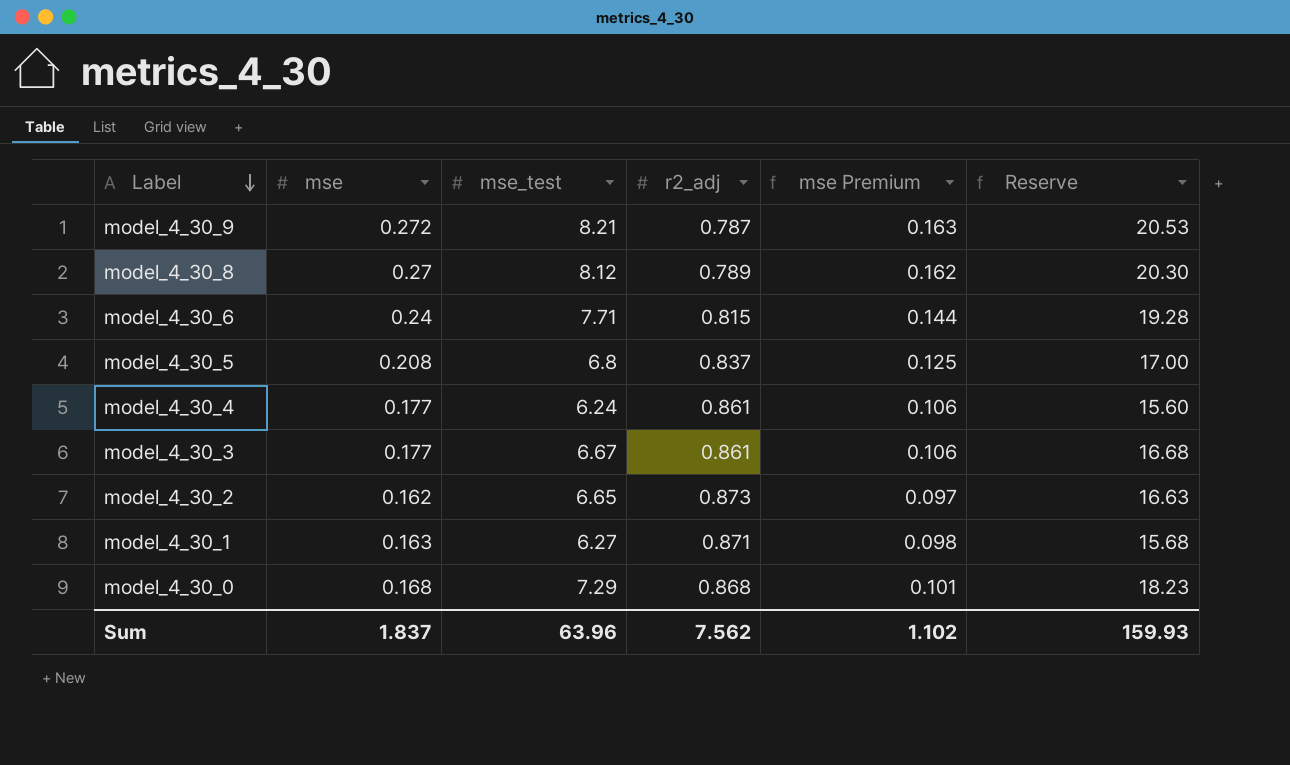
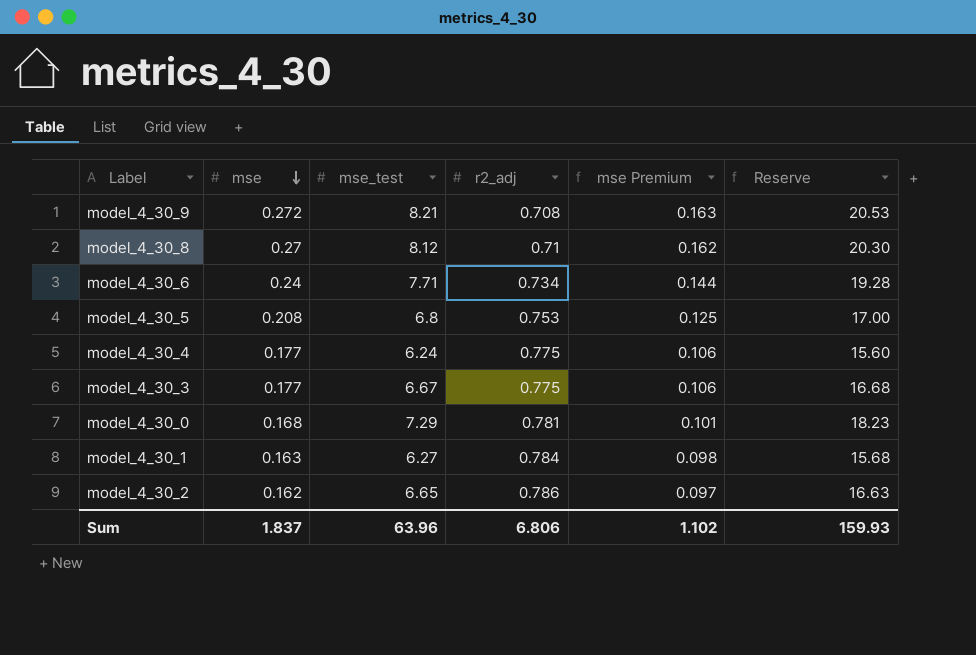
row order: Label descending -> mse descending
model_4_30_9 | r2_adj: 0.787 -> 0.708
model_4_30_8 | r2_adj: 0.789 -> 0.71
model_4_30_6 | r2_adj: 0.815 -> 0.734
model_4_30_5 | r2_adj: 0.837 -> 0.753
model_4_30_4 | r2_adj: 0.861 -> 0.775
model_4_30_3 | r2_adj: 0.861 -> 0.775
model_4_30_0 | r2_adj: 0.868 -> 0.781
model_4_30_1 | r2_adj: 0.871 -> 0.784
model_4_30_2 | r2_adj: 0.873 -> 0.786
Sum | r2_adj: 7.562 -> 6.806

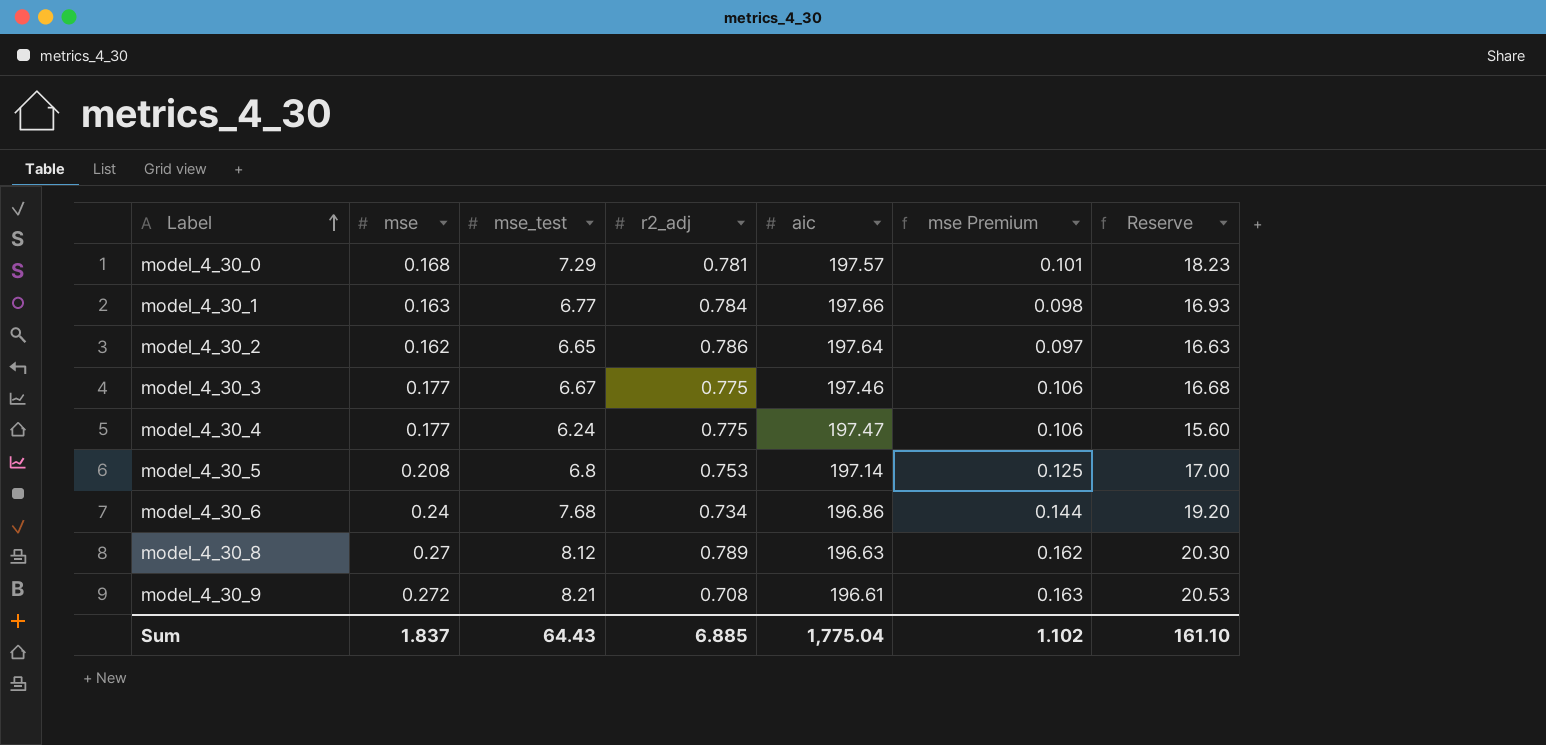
row order: mse descending -> Label ascending
column aic | position: none -> 5
model_4_30_1 | mse_test: 6.27 -> 6.77
model_4_30_1 | Reserve: 15.68 -> 16.93
model_4_30_6 | mse_test: 7.71 -> 7.68
model_4_30_6 | Reserve: 19.28 -> 19.20
model_4_30_8 | r2_adj: 0.71 -> 0.789
Sum | mse_test: 63.96 -> 64.43
Sum | r2_adj: 6.806 -> 6.885
Sum | Reserve: 159.93 -> 161.10

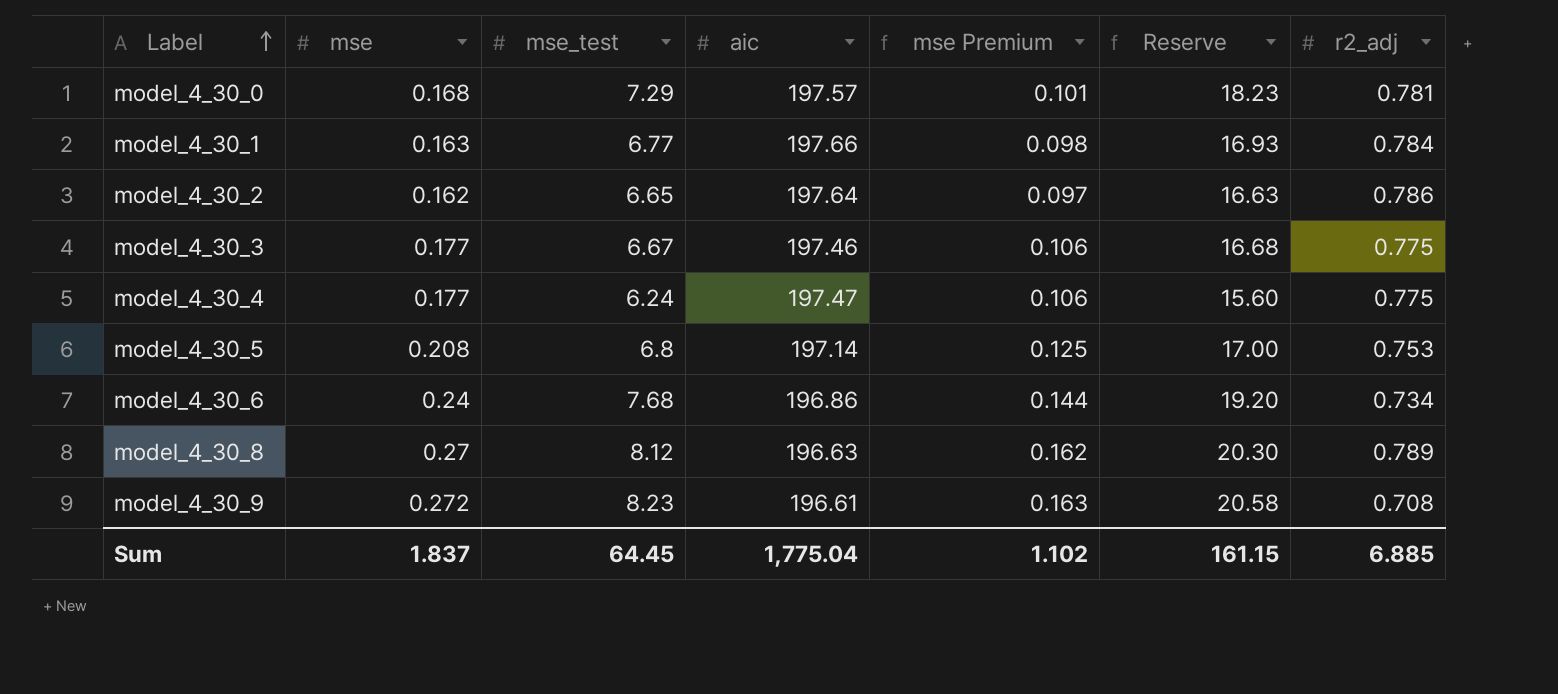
column r2_adj | position: 4 -> 7
model_4_30_9 | mse_test: 8.21 -> 8.23
model_4_30_9 | Reserve: 20.53 -> 20.58
Sum | mse_test: 64.43 -> 64.45
Sum | Reserve: 161.10 -> 161.15

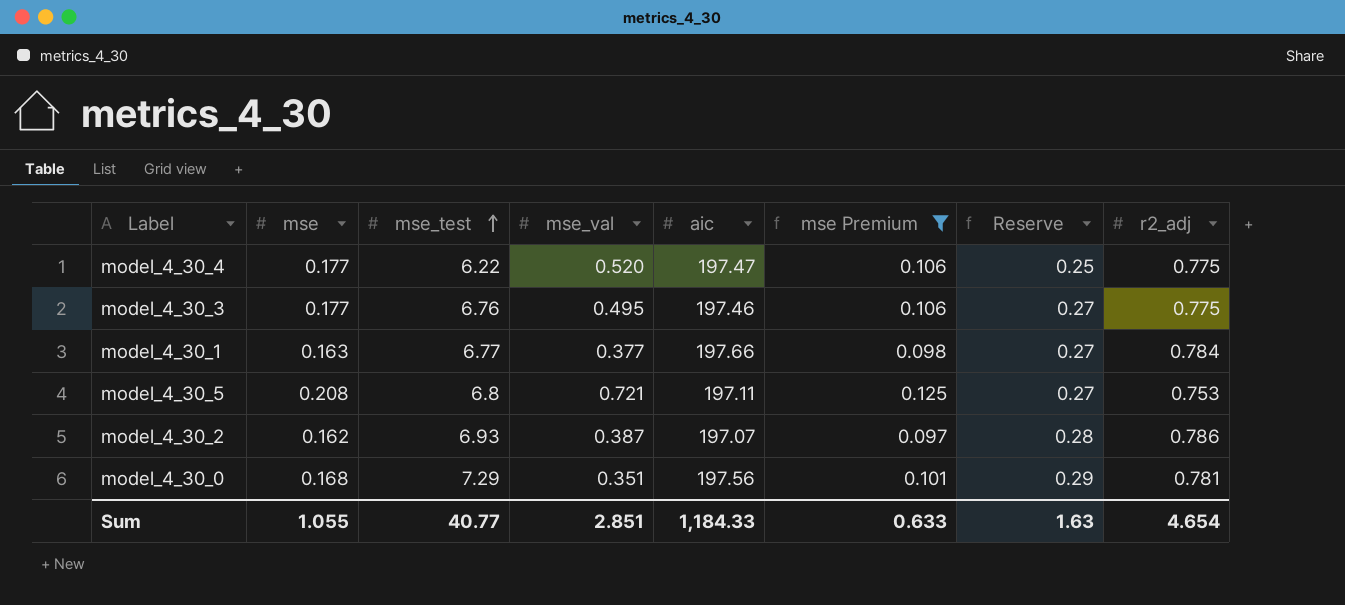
filter: none -> mse Premium <= 0.125
row order: Label ascending -> mse_test ascending
column mse_val | position: none -> 4
column Reserve | formula: [mse_test] * 2.5 -> [mse_test] * 0.04
model_4_30_4 | mse_test: 6.24 -> 6.22
model_4_30_3 | mse_test: 6.67 -> 6.76
model_4_30_5 | aic: 197.14 -> 197.11
model_4_30_2 | mse_test: 6.65 -> 6.93
model_4_30_2 | aic: 197.64 -> 197.07
model_4_30_0 | aic: 197.57 -> 197.56
Sum | mse: 1.837 -> 1.055
Sum | mse_test: 64.45 -> 40.77
Sum | aic: 1,775.04 -> 1,184.33
Sum | mse Premium: 1.102 -> 0.633
Sum | Reserve: 161.15 -> 1.63
Sum | r2_adj: 6.885 -> 4.654

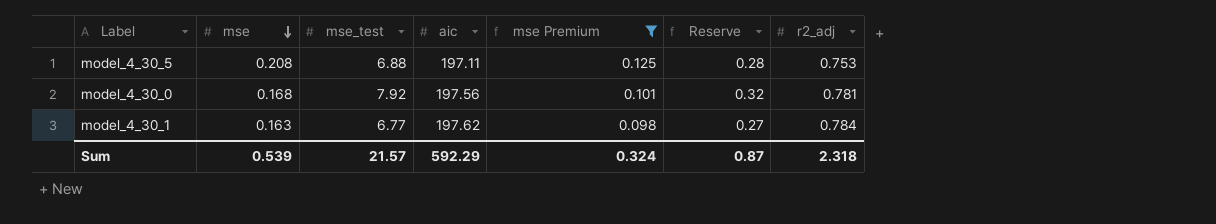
row order: mse_test ascending -> mse descending
column mse_val | position: 4 -> none
row model_4_30_4: 0.177 | 6.22 | 0.520 | 197.47 | 0.106 | 0.25 | 0.775 -> none
row model_4_30_3: 0.177 | 6.76 | 0.495 | 197.46 | 0.106 | 0.27 | 0.775 -> none
row model_4_30_2: 0.162 | 6.93 | 0.387 | 197.07 | 0.097 | 0.28 | 0.786 -> none
model_4_30_5 | mse_test: 6.8 -> 6.88
model_4_30_5 | Reserve: 0.27 -> 0.28
model_4_30_0 | mse_test: 7.29 -> 7.92
model_4_30_0 | Reserve: 0.29 -> 0.32
model_4_30_1 | aic: 197.66 -> 197.62
Sum | mse: 1.055 -> 0.539
Sum | mse_test: 40.77 -> 21.57
Sum | aic: 1,184.33 -> 592.29
Sum | mse Premium: 0.633 -> 0.324
Sum | Reserve: 1.63 -> 0.87
Sum | r2_adj: 4.654 -> 2.318

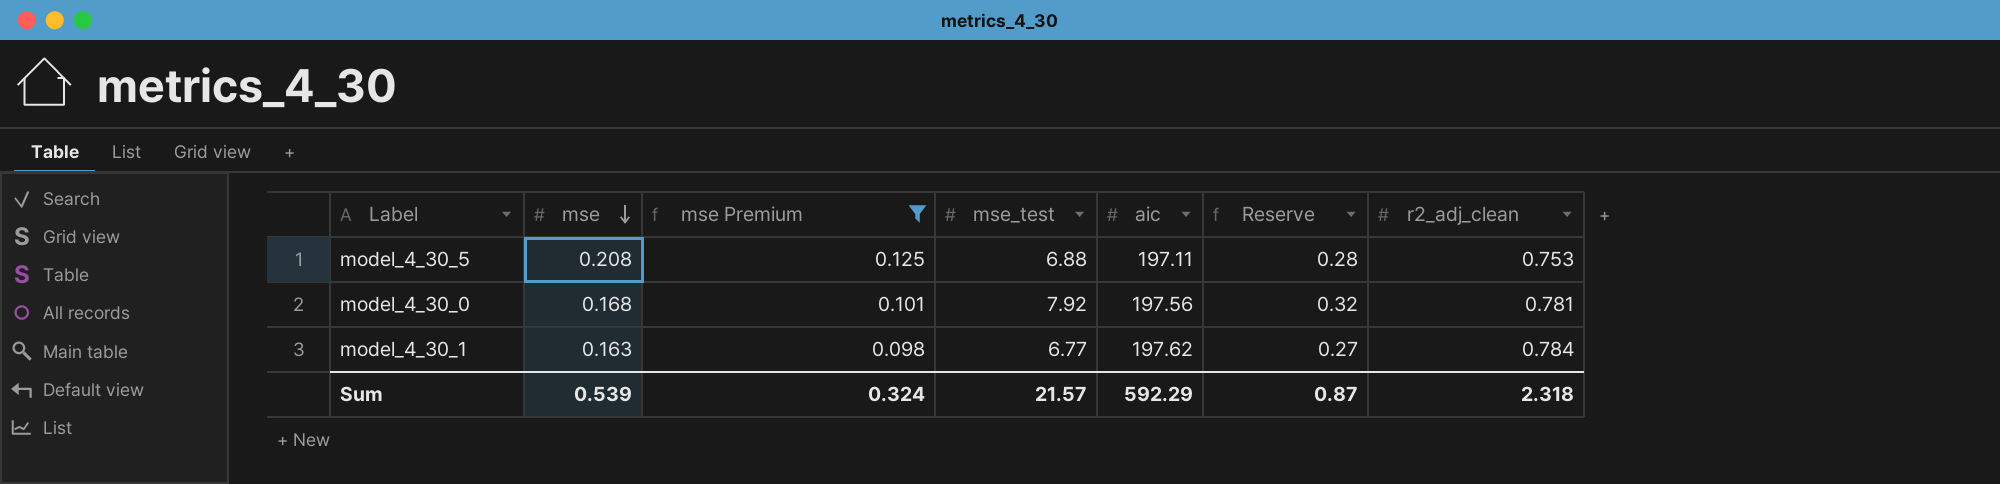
column mse Premium | position: 5 -> 3
column name: r2_adj -> r2_adj_clean

